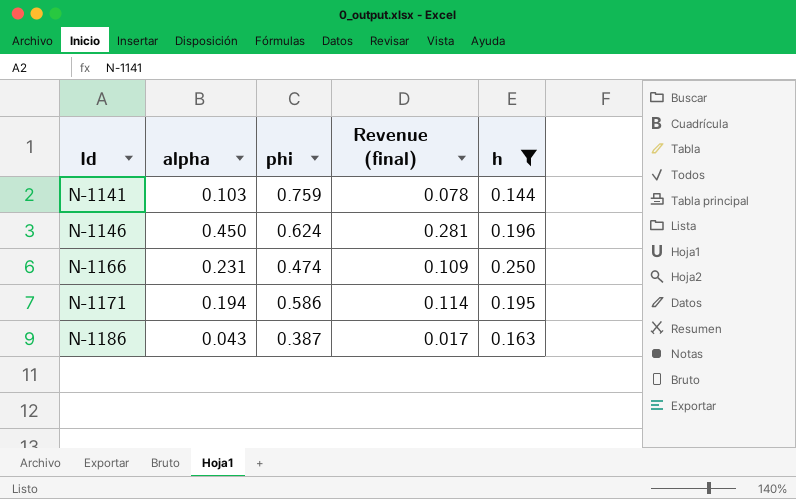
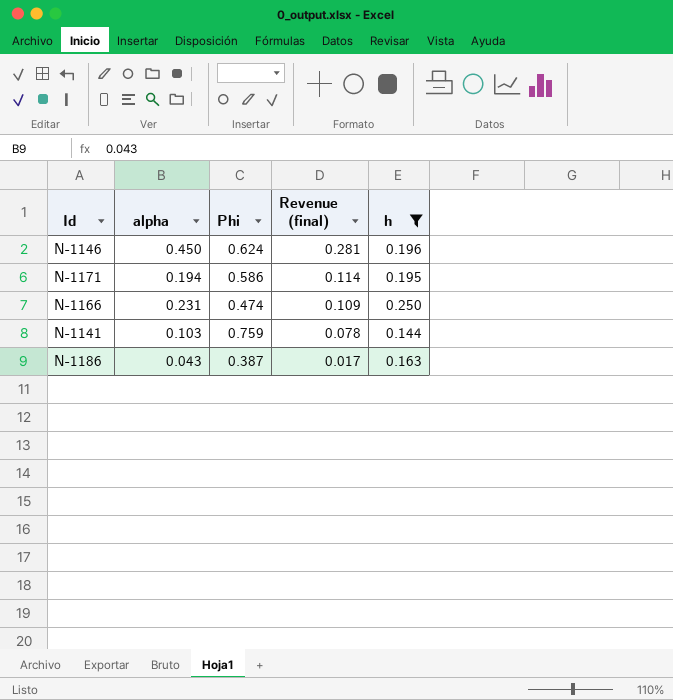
row order: Id ascending -> Revenue (final) descending
column name: phi -> Phi

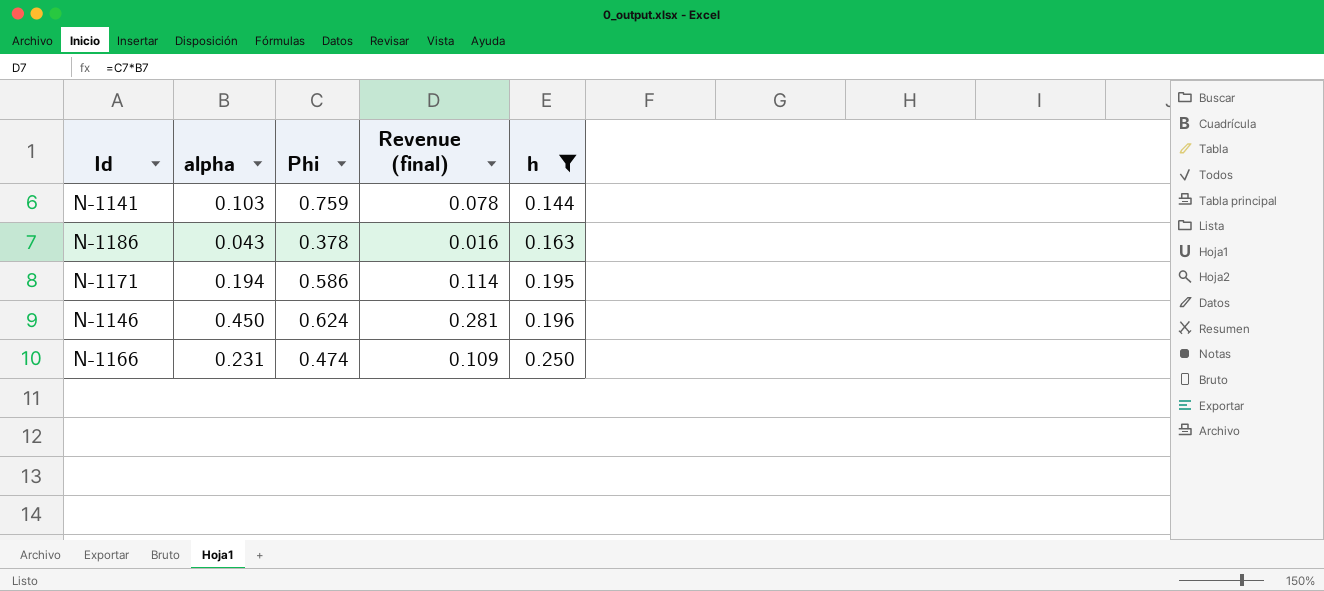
row order: Revenue (final) descending -> h ascending
N-1186 | Phi: 0.387 -> 0.378
N-1186 | Revenue (final): 0.017 -> 0.016

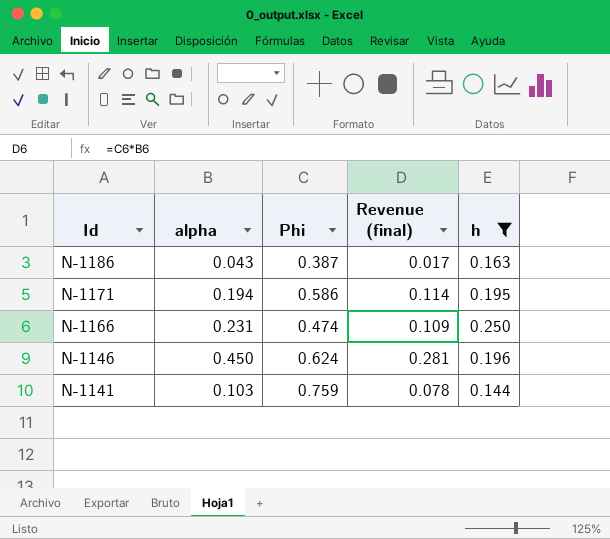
row order: h ascending -> Id descending
N-1186 | Phi: 0.378 -> 0.387
N-1186 | Revenue (final): 0.016 -> 0.017

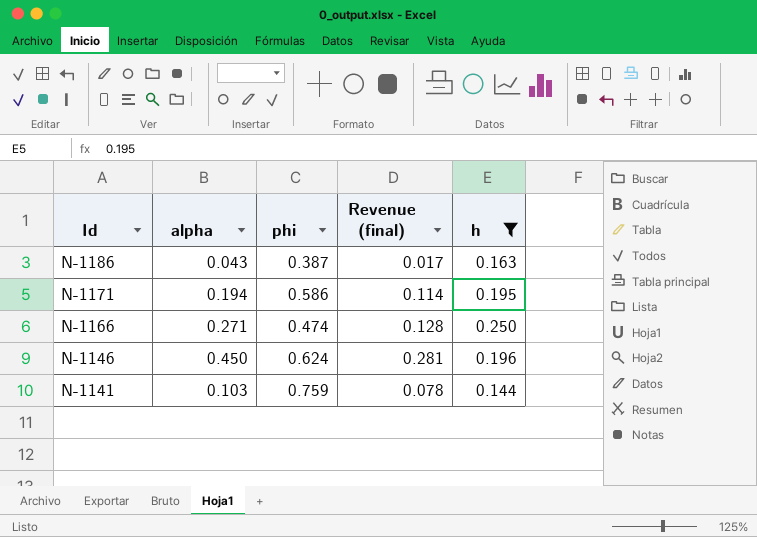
column name: Phi -> phi
N-1166 | alpha: 0.231 -> 0.271
N-1166 | Revenue (final): 0.109 -> 0.128

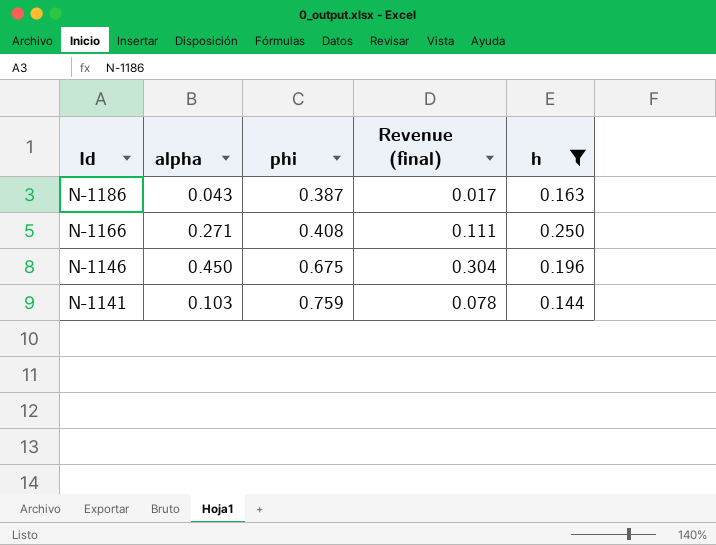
row N-1171: 0.194 | 0.586 | 0.114 | 0.195 -> none
N-1166 | phi: 0.474 -> 0.408
N-1166 | Revenue (final): 0.128 -> 0.111
N-1146 | phi: 0.624 -> 0.675
N-1146 | Revenue (final): 0.281 -> 0.304

